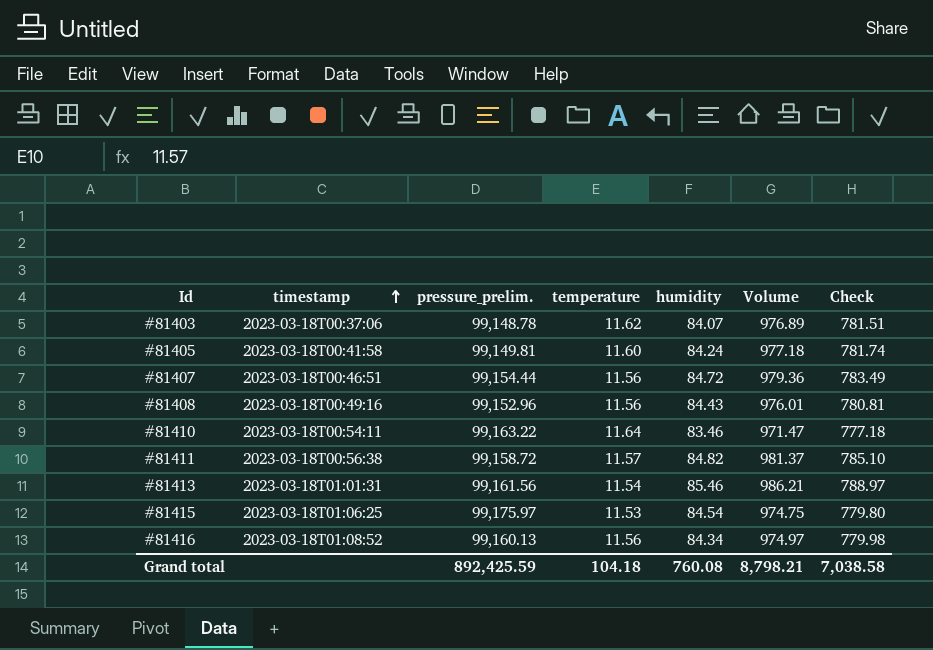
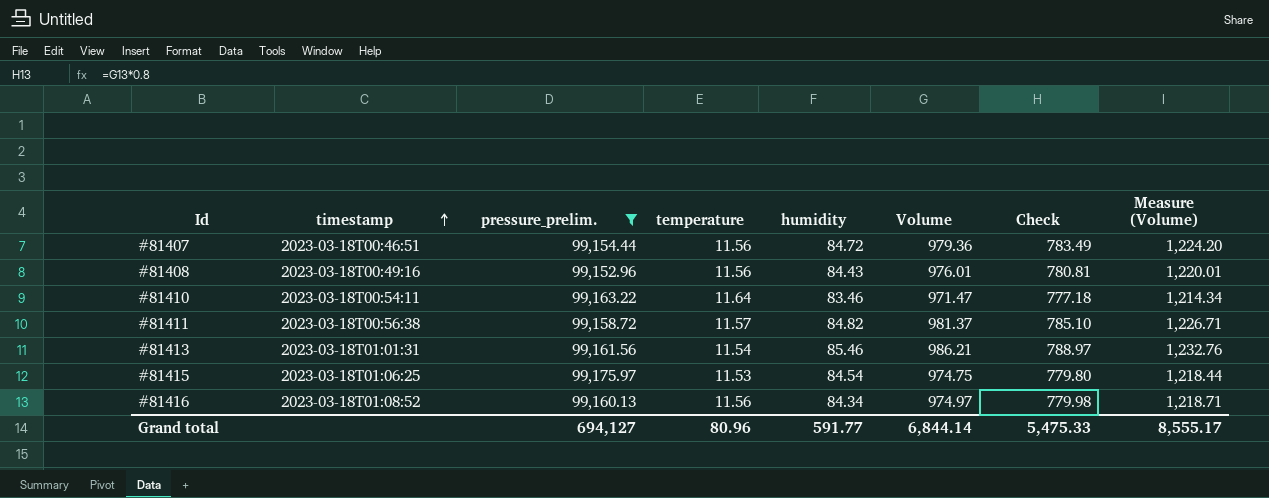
filter: none -> pressure_prelim. >= 99,152.96
column Measure (Volume) | formula: none -> [Volume] * 1.25
Grand total | pressure_prelim.: 892,425.59 -> 694,127
Grand total | temperature: 104.18 -> 80.96
Grand total | humidity: 760.08 -> 591.77
Grand total | Volume: 8,798.21 -> 6,844.14
Grand total | Check: 7,038.58 -> 5,475.33

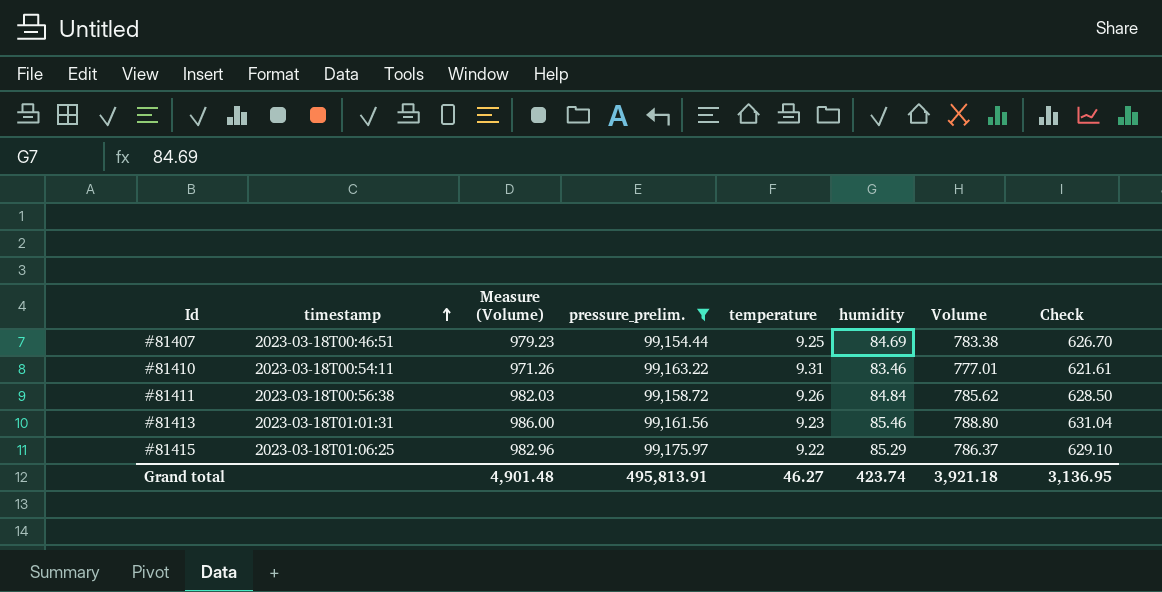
column Measure (Volume) | position: 8 -> 3
row #81408: 2023-03-18T00:49:16 | 99,152.96 | 11.56 | 84.43 | 976.01 | 780.81 | 1,220.01 -> none
row #81416: 2023-03-18T01:08:52 | 99,160.13 | 11.56 | 84.34 | 974.97 | 779.98 | 1,218.71 -> none
#81407 | Measure (Volume): 1,224.20 -> 979.23
#81407 | temperature: 11.56 -> 9.25
#81407 | humidity: 84.72 -> 84.69
#81407 | Volume: 979.36 -> 783.38
#81407 | Check: 783.49 -> 626.70
#81410 | Measure (Volume): 1,214.34 -> 971.26
#81410 | temperature: 11.64 -> 9.31
#81410 | Volume: 971.47 -> 777.01
#81410 | Check: 777.18 -> 621.61
#81411 | Measure (Volume): 1,226.71 -> 982.03
#81411 | temperature: 11.57 -> 9.26
#81411 | humidity: 84.82 -> 84.84
#81411 | Volume: 981.37 -> 785.62
#81411 | Check: 785.10 -> 628.50
#81413 | Measure (Volume): 1,232.76 -> 986.00
#81413 | temperature: 11.54 -> 9.23
#81413 | Volume: 986.21 -> 788.80
#81413 | Check: 788.97 -> 631.04
#81415 | Measure (Volume): 1,218.44 -> 982.96
#81415 | temperature: 11.53 -> 9.22
#81415 | humidity: 84.54 -> 85.29
#81415 | Volume: 974.75 -> 786.37
#81415 | Check: 779.80 -> 629.10
Grand total | Measure (Volume): 8,555.17 -> 4,901.48
Grand total | pressure_prelim.: 694,127 -> 495,813.91
Grand total | temperature: 80.96 -> 46.27
Grand total | humidity: 591.77 -> 423.74
Grand total | Volume: 6,844.14 -> 3,921.18
Grand total | Check: 5,475.33 -> 3,136.95

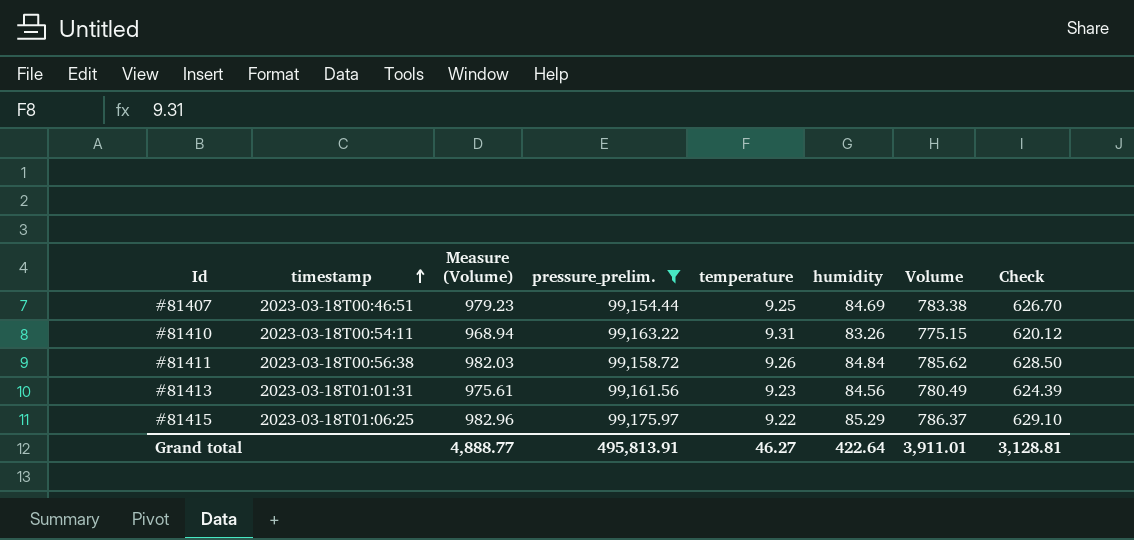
#81410 | Measure (Volume): 971.26 -> 968.94
#81410 | humidity: 83.46 -> 83.26
#81410 | Volume: 777.01 -> 775.15
#81410 | Check: 621.61 -> 620.12
#81413 | Measure (Volume): 986.00 -> 975.61
#81413 | humidity: 85.46 -> 84.56
#81413 | Volume: 788.80 -> 780.49
#81413 | Check: 631.04 -> 624.39
Grand total | Measure (Volume): 4,901.48 -> 4,888.77
Grand total | humidity: 423.74 -> 422.64
Grand total | Volume: 3,921.18 -> 3,911.01
Grand total | Check: 3,136.95 -> 3,128.81

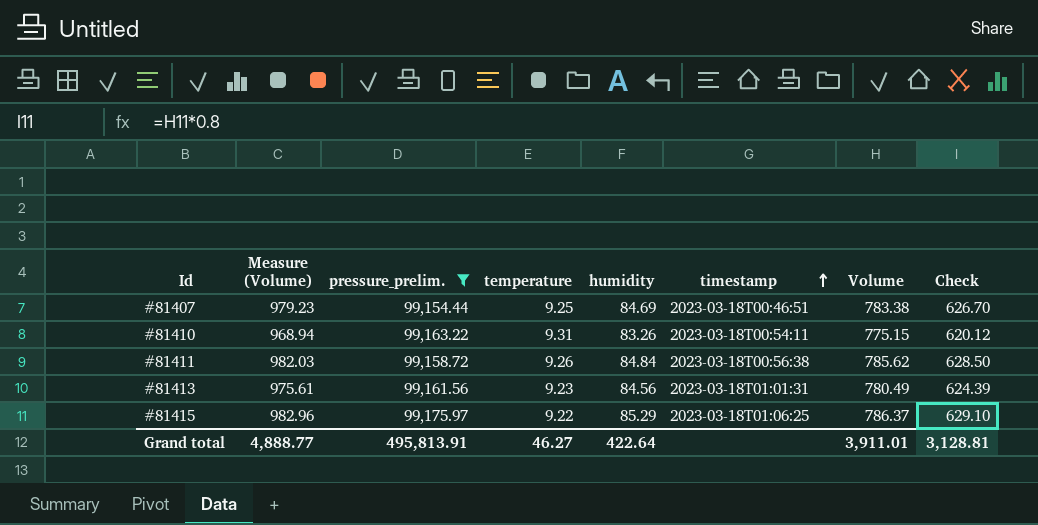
column timestamp | position: 2 -> 6

